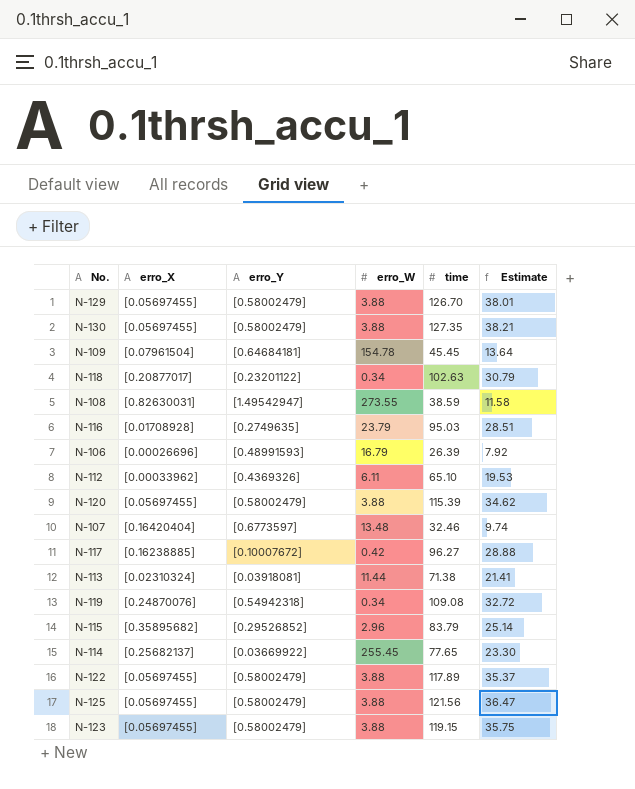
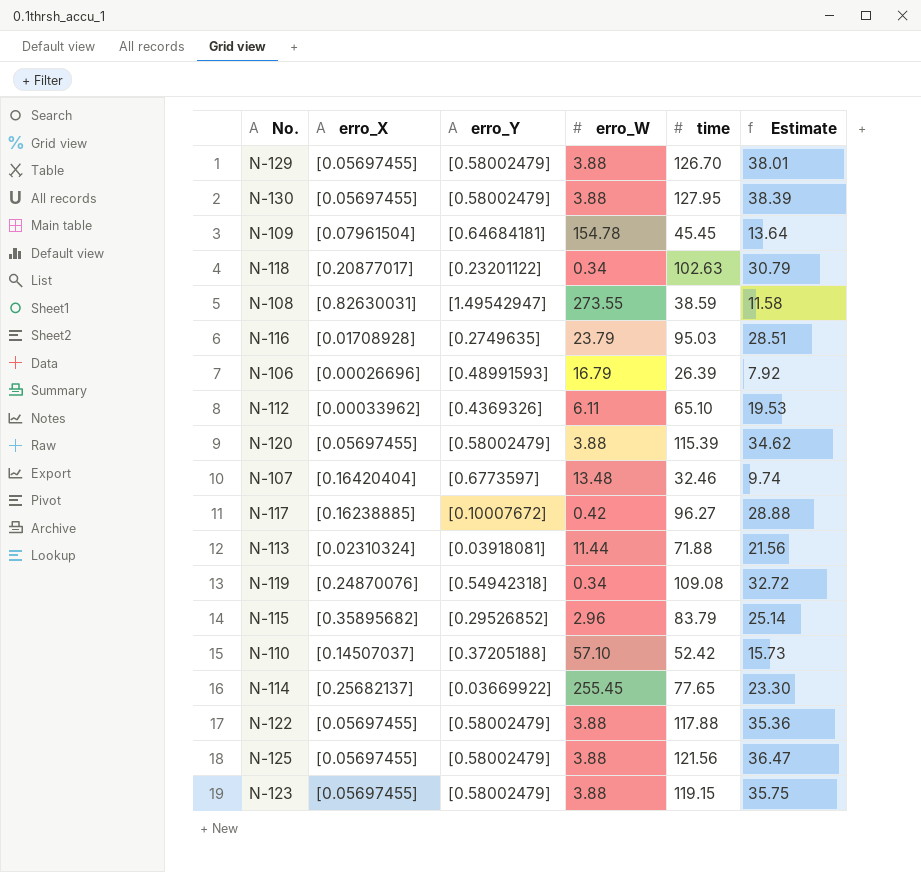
N-130 | time: 127.35 -> 127.95
N-130 | Estimate: 38.21 -> 38.39
N-113 | time: 71.38 -> 71.88
N-113 | Estimate: 21.41 -> 21.56
row N-110: none -> [0.14507037] | [0.37205188] | 57.10 | 52.42 | 15.73
N-122 | time: 117.89 -> 117.88
N-122 | Estimate: 35.37 -> 35.36

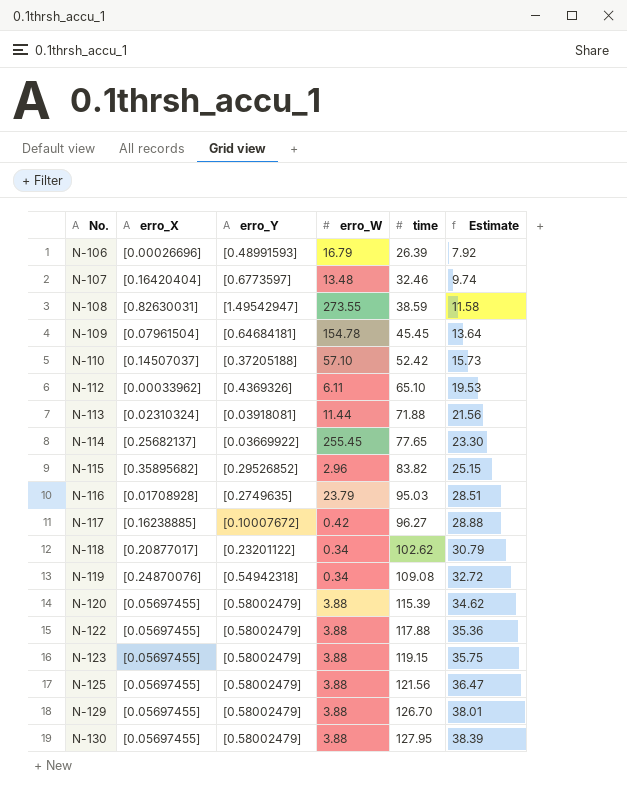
row order: none -> No. ascending
N-115 | time: 83.79 -> 83.82
N-115 | Estimate: 25.14 -> 25.15
N-118 | time: 102.63 -> 102.62

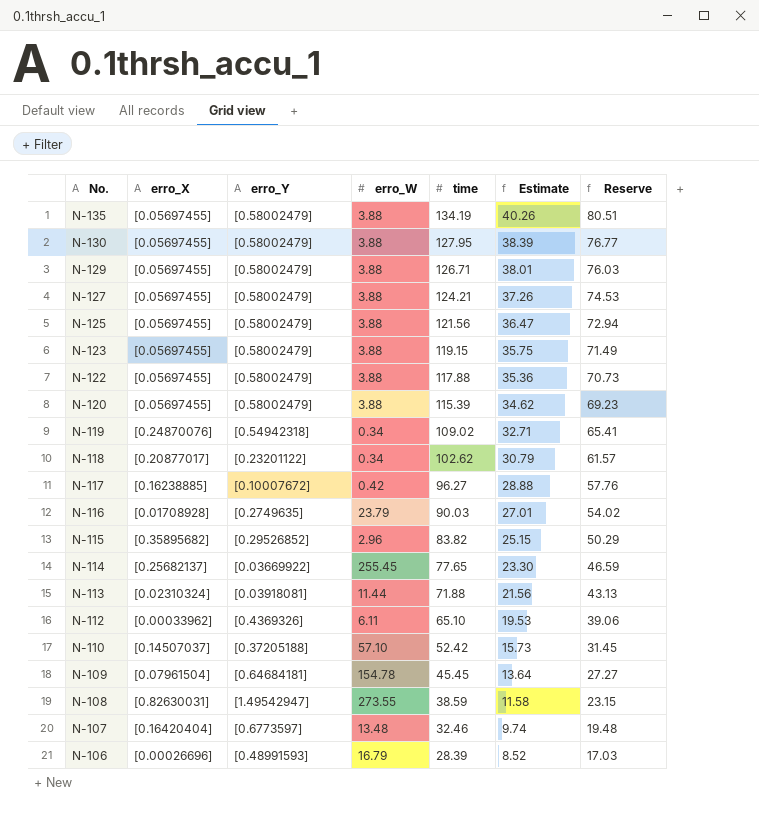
row order: No. ascending -> No. descending
column Reserve | formula: none -> [time] * 0.6
row N-135: none -> [0.05697455] | [0.58002479] | 3.88 | 134.19 | 40.26 | 80.51
N-129 | time: 126.70 -> 126.71
row N-127: none -> [0.05697455] | [0.58002479] | 3.88 | 124.21 | 37.26 | 74.53
N-119 | time: 109.08 -> 109.02
N-119 | Estimate: 32.72 -> 32.71
N-116 | time: 95.03 -> 90.03
N-116 | Estimate: 28.51 -> 27.01
N-106 | time: 26.39 -> 28.39
N-106 | Estimate: 7.92 -> 8.52

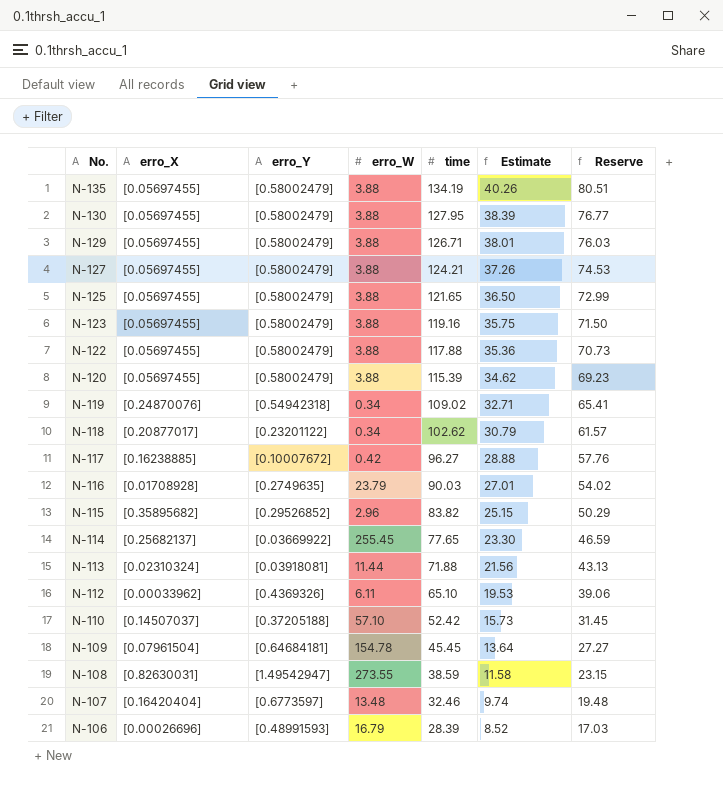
N-125 | time: 121.56 -> 121.65
N-125 | Estimate: 36.47 -> 36.50
N-125 | Reserve: 72.94 -> 72.99
N-123 | time: 119.15 -> 119.16
N-123 | Reserve: 71.49 -> 71.50

